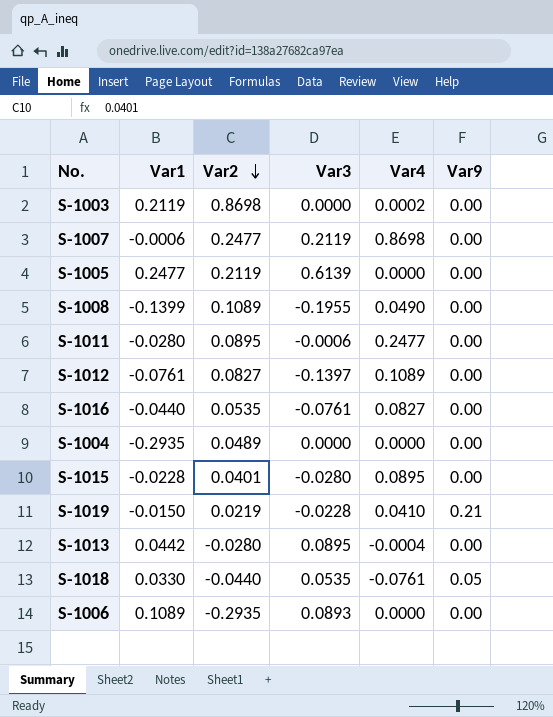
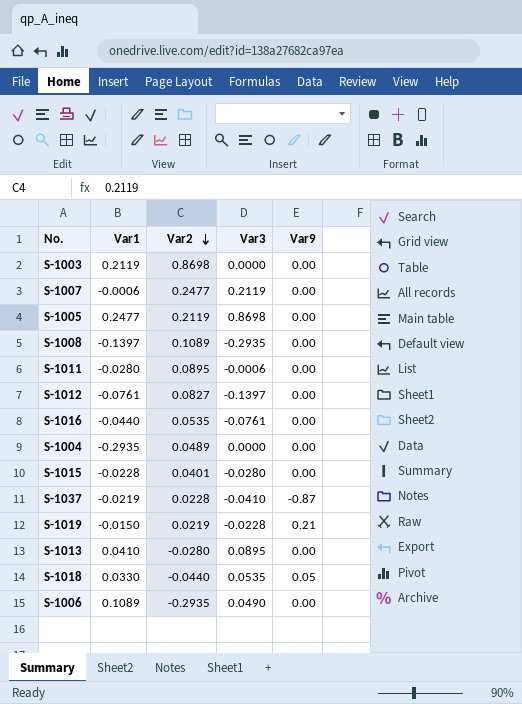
column Var4 | position: 5 -> none
S-1005 | Var3: 0.6139 -> 0.8698
S-1008 | Var1: -0.1399 -> -0.1397
S-1008 | Var3: -0.1955 -> -0.2935
row S-1037: none -> -0.0219 | 0.0228 | -0.0410 | -0.87
S-1013 | Var1: 0.0442 -> 0.0410
S-1006 | Var3: 0.0893 -> 0.0490

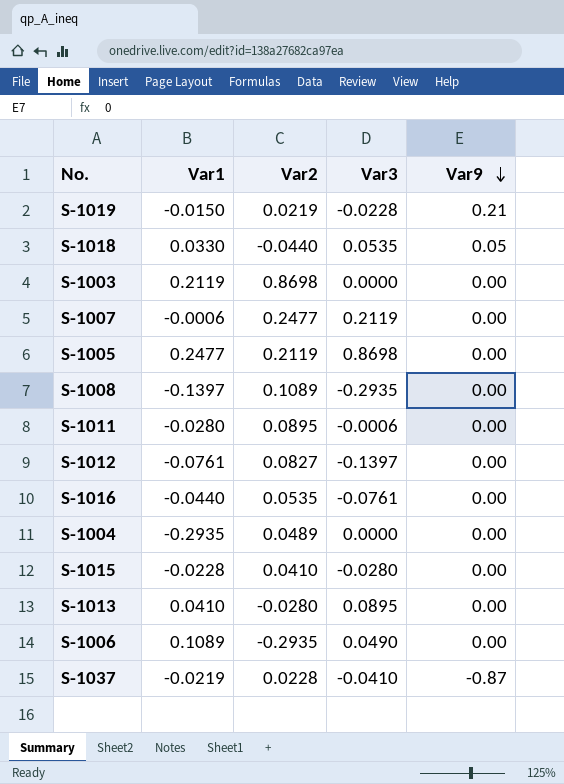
row order: Var2 descending -> Var9 descending
S-1015 | Var2: 0.0401 -> 0.0410

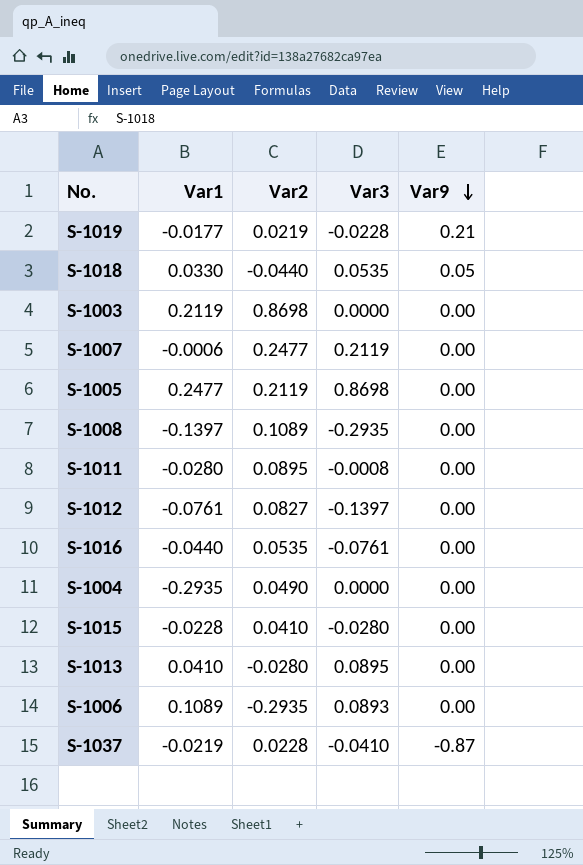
S-1019 | Var1: -0.0150 -> -0.0177
S-1011 | Var3: -0.0006 -> -0.0008
S-1004 | Var2: 0.0489 -> 0.0490
S-1006 | Var3: 0.0490 -> 0.0893

